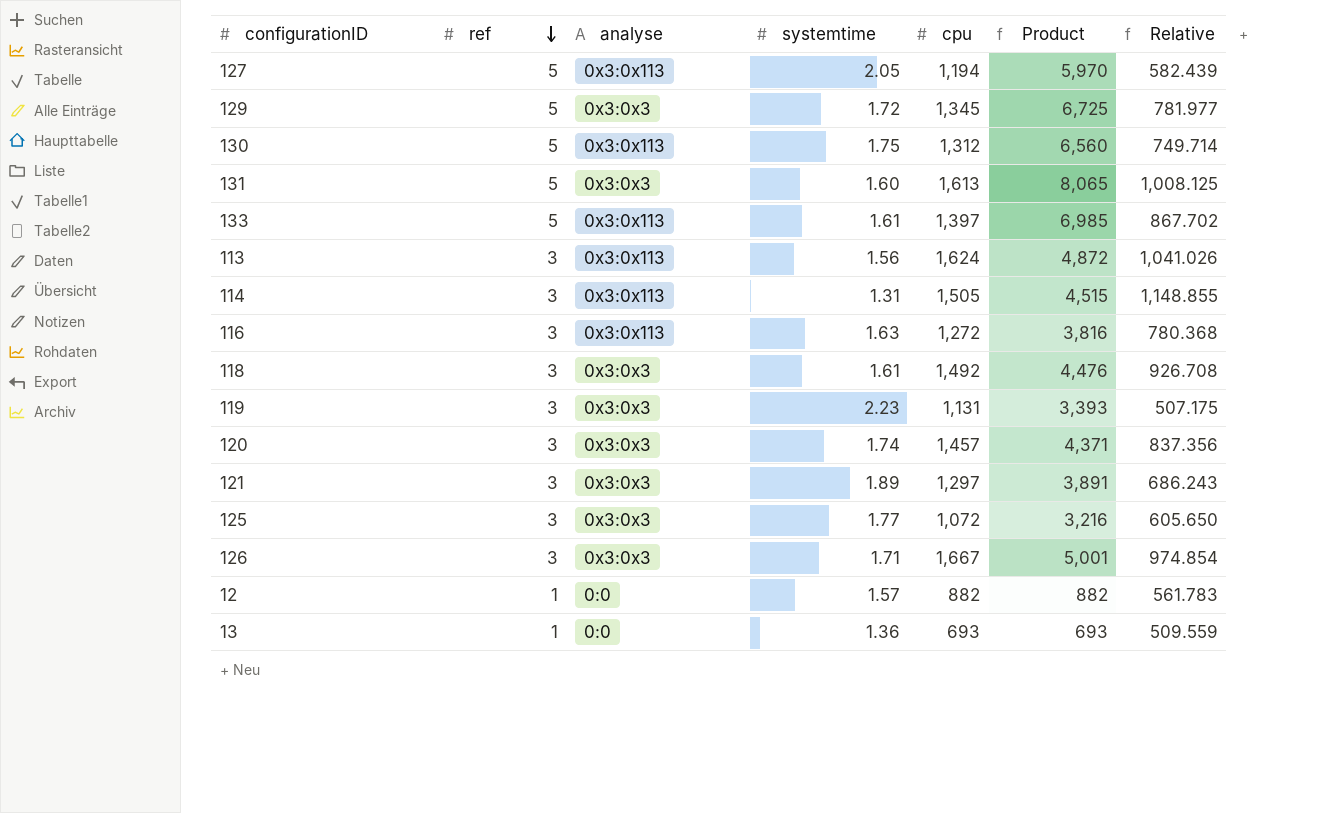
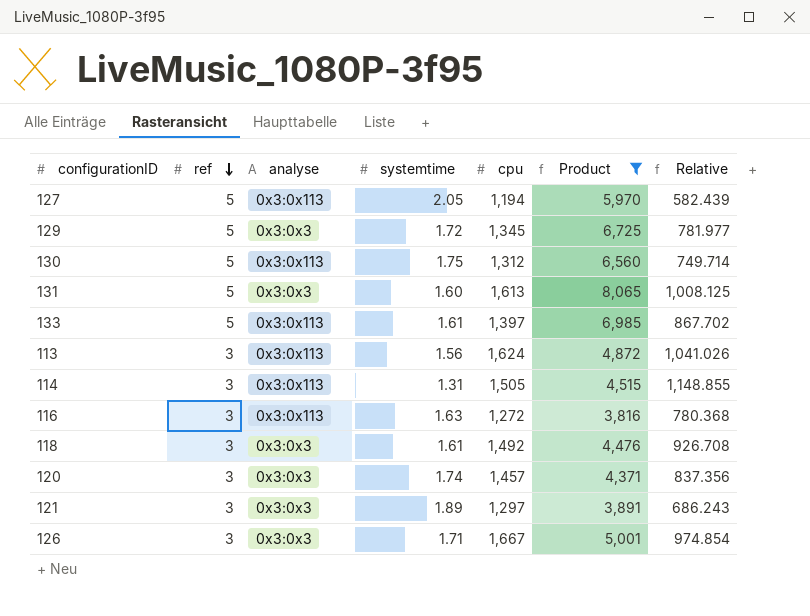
filter: none -> Product >= 3,816

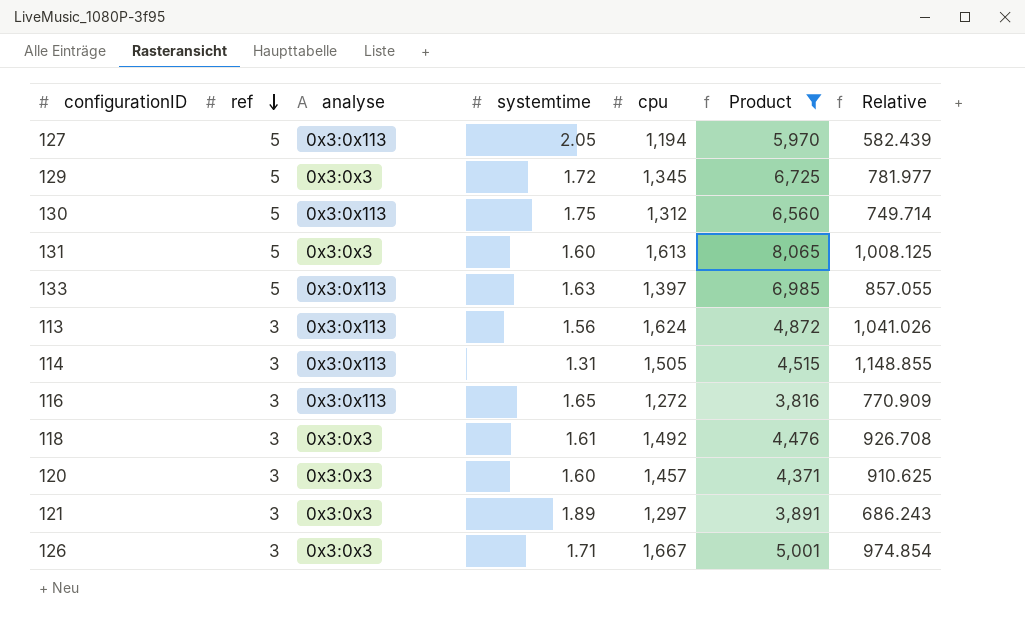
133 | systemtime: 1.61 -> 1.63
133 | Relative: 867.702 -> 857.055
116 | systemtime: 1.63 -> 1.65
116 | Relative: 780.368 -> 770.909
120 | systemtime: 1.74 -> 1.60
120 | Relative: 837.356 -> 910.625

